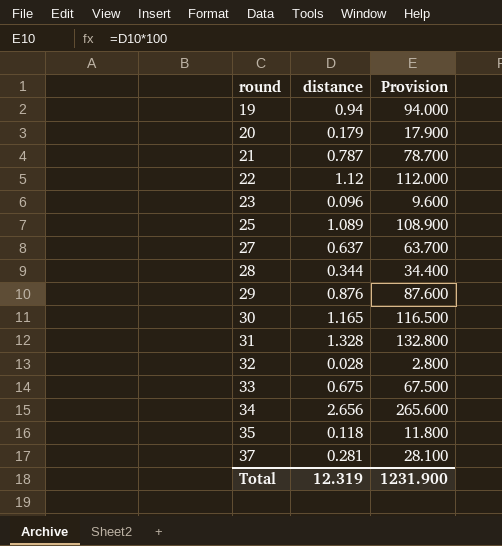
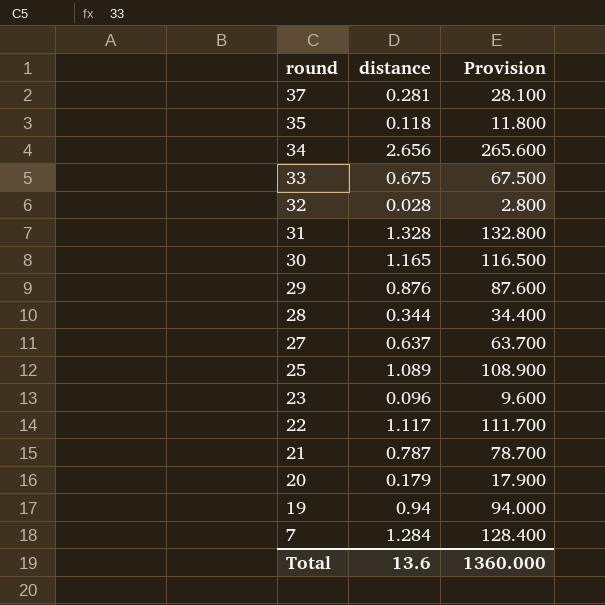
row order: round ascending -> round descending
22 | distance: 1.12 -> 1.117
22 | Provision: 112.000 -> 111.700
row 7: none -> 1.284 | 128.400
Total | distance: 12.319 -> 13.6
Total | Provision: 1231.900 -> 1360.000

